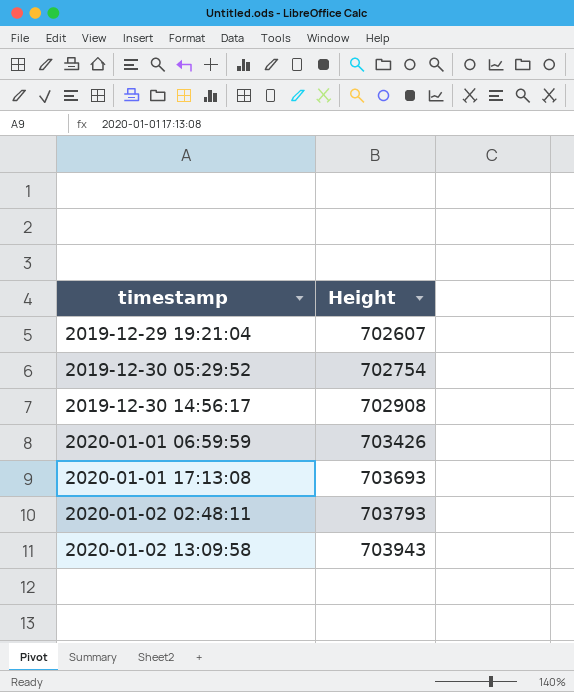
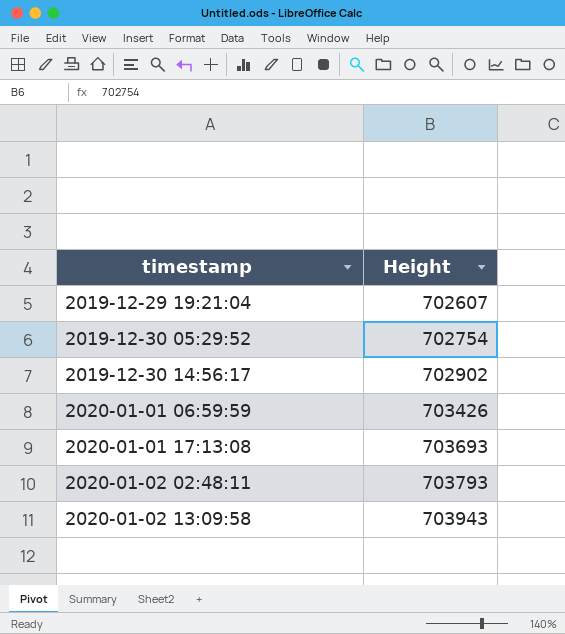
2019-12-30 14:56:17 | Height: 702908 -> 702902

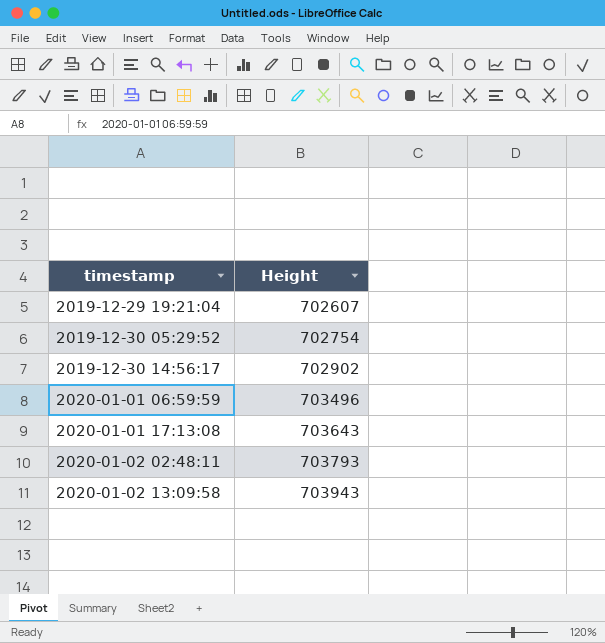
2020-01-01 06:59:59 | Height: 703426 -> 703496
2020-01-01 17:13:08 | Height: 703693 -> 703643

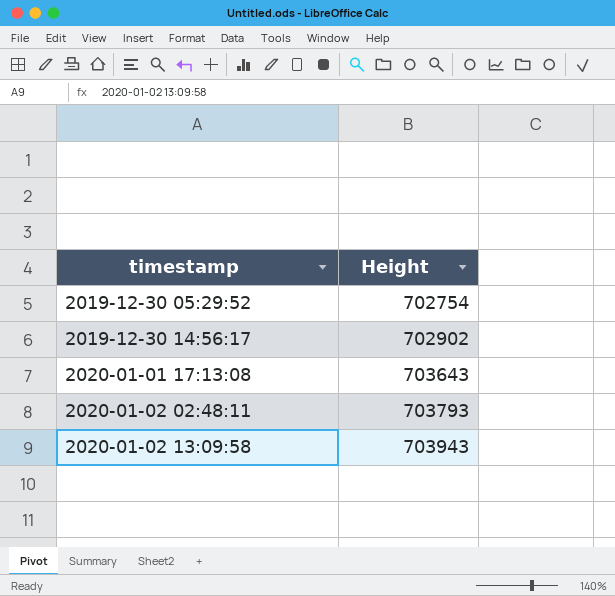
row 2019-12-29 19:21:04: 702607 -> none
row 2020-01-01 06:59:59: 703496 -> none

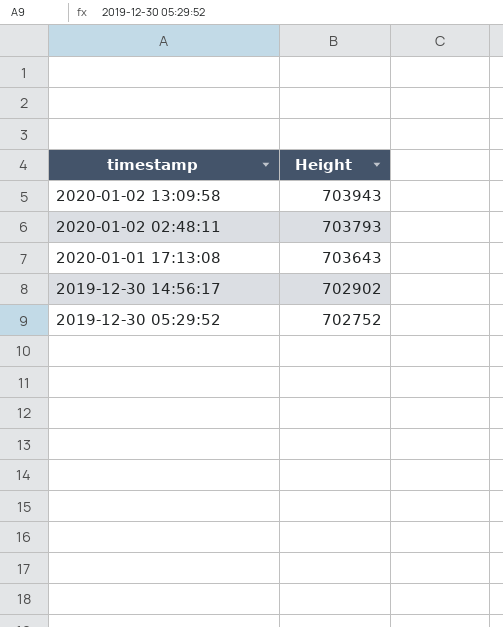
row order: timestamp ascending -> timestamp descending
2019-12-30 05:29:52 | Height: 702754 -> 702752

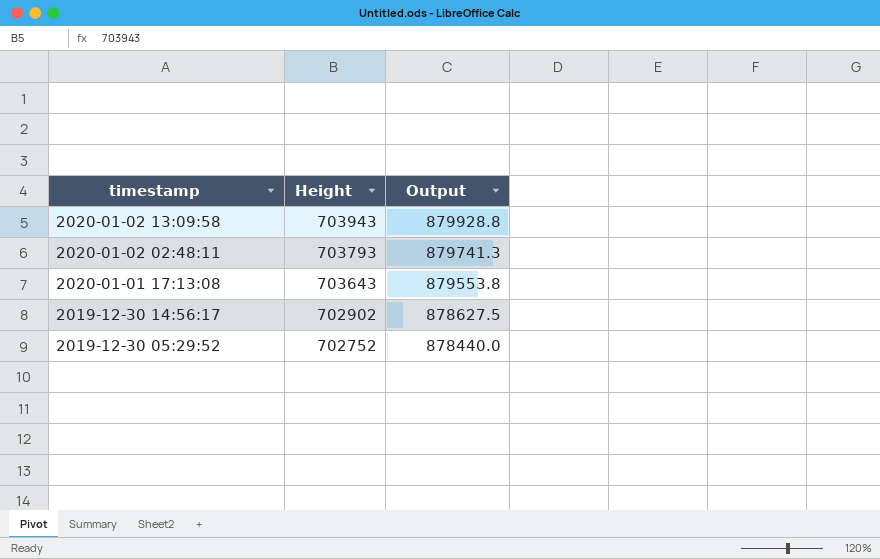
column Output | formula: none -> [Height] * 1.25

